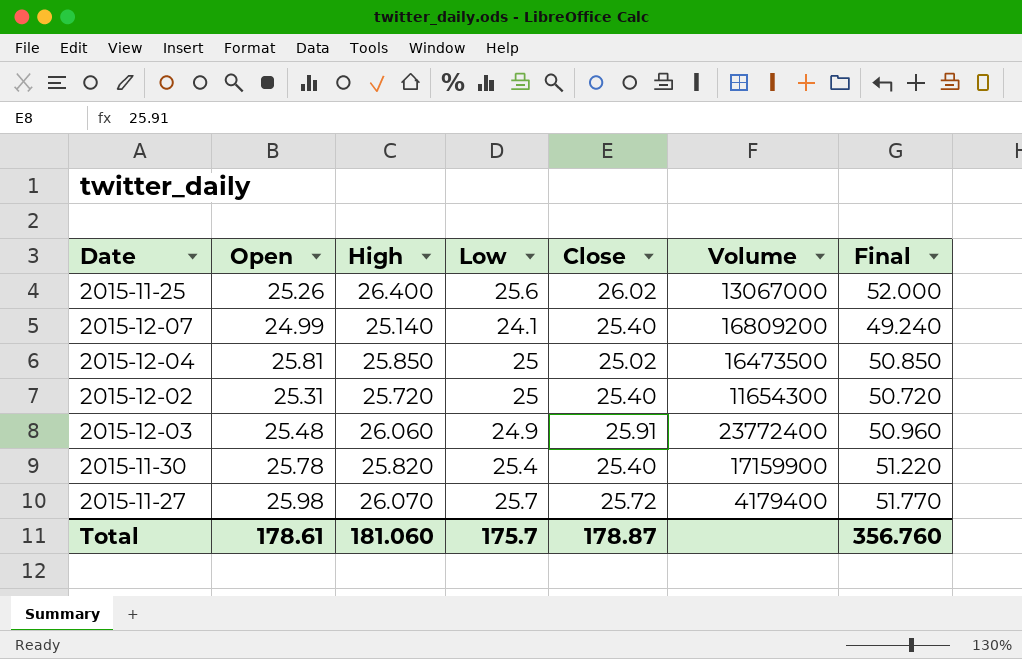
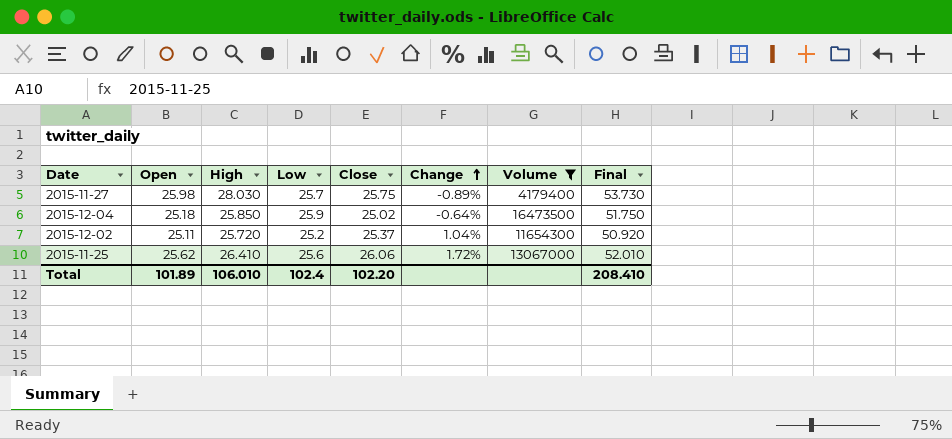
filter: none -> Volume <= 16473500
row order: none -> Change ascending
column Change | formula: none -> ([Close] - [Open]) / [Open]
2015-11-27 | High: 26.070 -> 28.030
2015-11-27 | Close: 25.72 -> 25.75
2015-11-27 | Final: 51.770 -> 53.730
2015-12-04 | Open: 25.81 -> 25.18
2015-12-04 | Low: 25 -> 25.9
2015-12-04 | Final: 50.850 -> 51.750
2015-12-02 | Open: 25.31 -> 25.11
2015-12-02 | Low: 25 -> 25.2
2015-12-02 | Close: 25.40 -> 25.37
2015-12-02 | Final: 50.720 -> 50.920
2015-11-25 | Open: 25.26 -> 25.62
2015-11-25 | High: 26.400 -> 26.410
2015-11-25 | Close: 26.02 -> 26.06
2015-11-25 | Final: 52.000 -> 52.010
Total | Open: 178.61 -> 101.89
Total | High: 181.060 -> 106.010
Total | Low: 175.7 -> 102.4
Total | Close: 178.87 -> 102.20
Total | Final: 356.760 -> 208.410

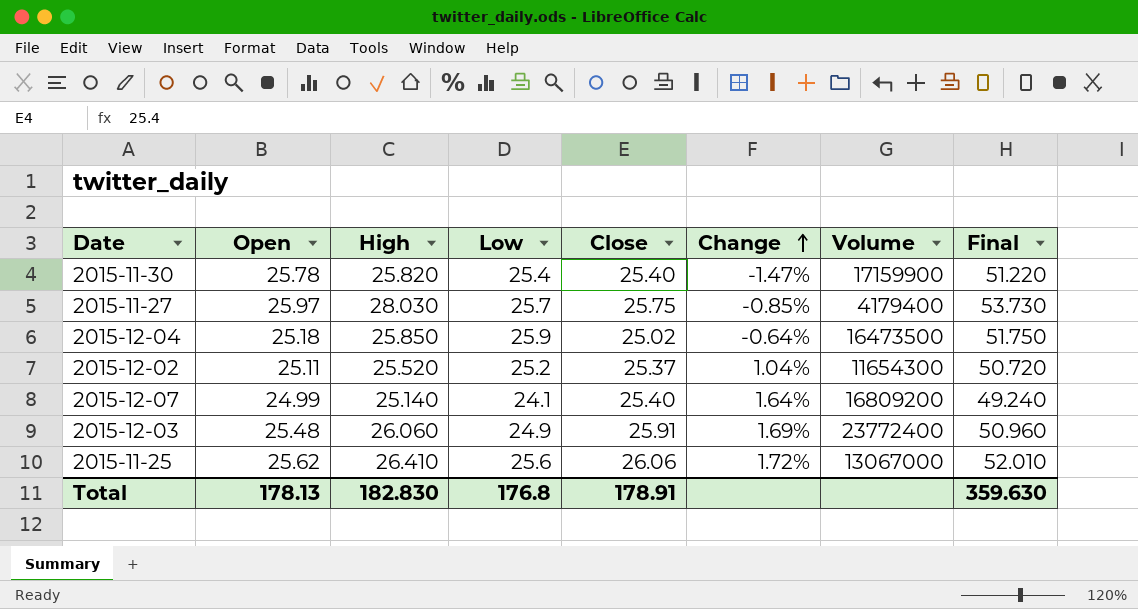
filter: Volume <= 16473500 -> none
2015-11-27 | Open: 25.98 -> 25.97
2015-11-27 | Change: -0.89% -> -0.85%
2015-12-02 | High: 25.720 -> 25.520
2015-12-02 | Final: 50.920 -> 50.720
Total | Open: 101.89 -> 178.13
Total | High: 106.010 -> 182.830
Total | Low: 102.4 -> 176.8
Total | Close: 102.20 -> 178.91
Total | Final: 208.410 -> 359.630

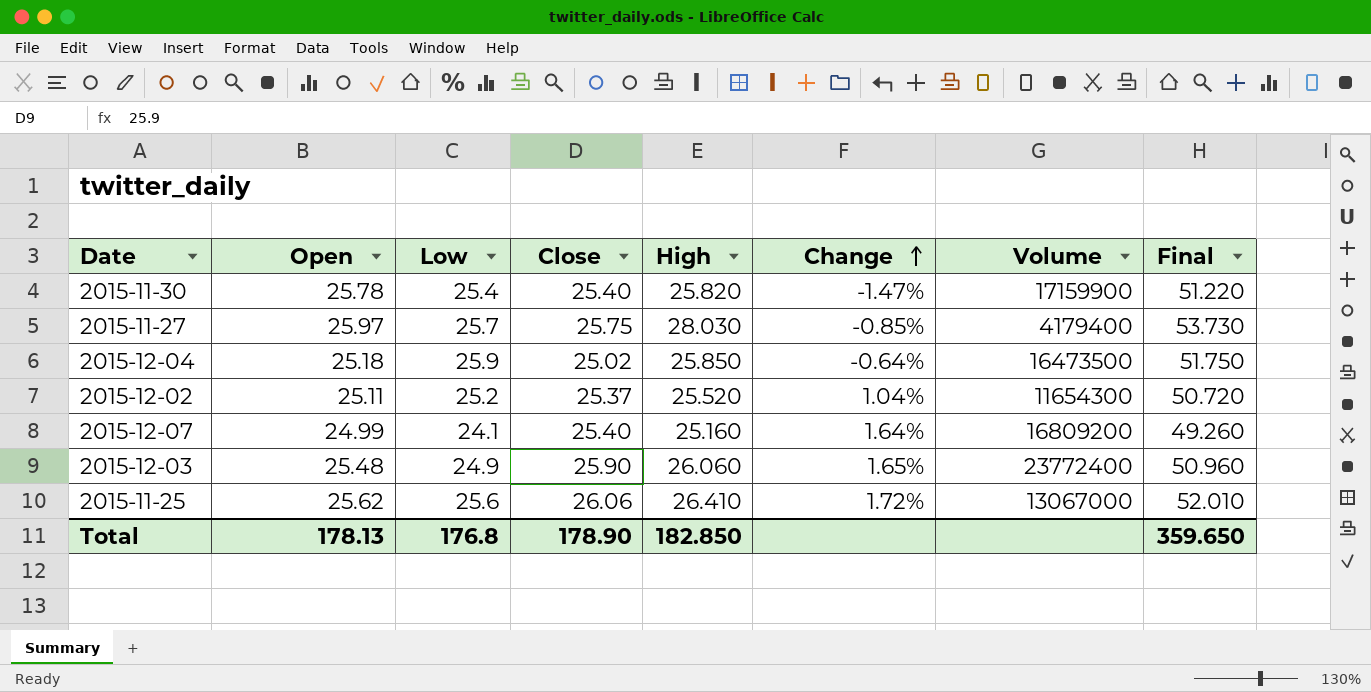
column High | position: 3 -> 5
2015-12-07 | High: 25.140 -> 25.160
2015-12-07 | Final: 49.240 -> 49.260
2015-12-03 | Close: 25.91 -> 25.90
2015-12-03 | Change: 1.69% -> 1.65%
Total | Close: 178.91 -> 178.90
Total | High: 182.830 -> 182.850
Total | Final: 359.630 -> 359.650

